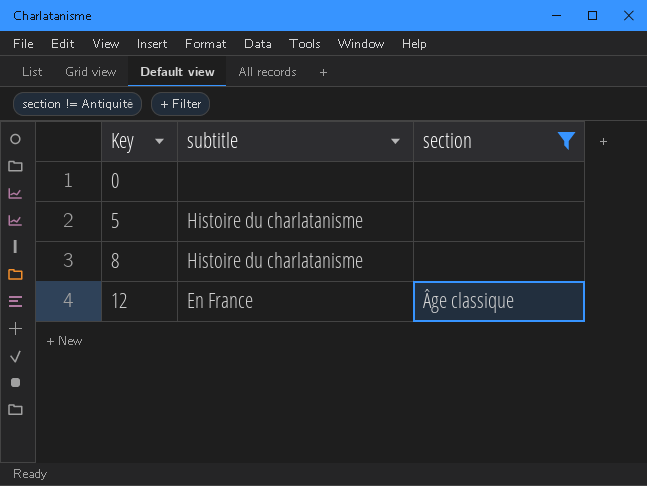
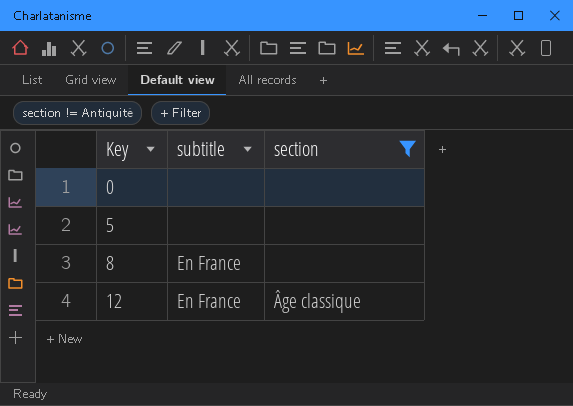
5 | subtitle: Histoire du charlatanisme -> none
8 | subtitle: Histoire du charlatanisme -> En France

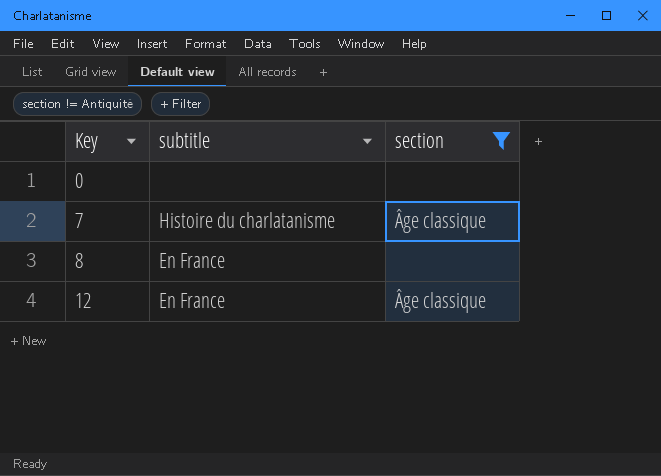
row 5: none | none -> none
row 7: none -> Histoire du charlatanisme | Âge classique

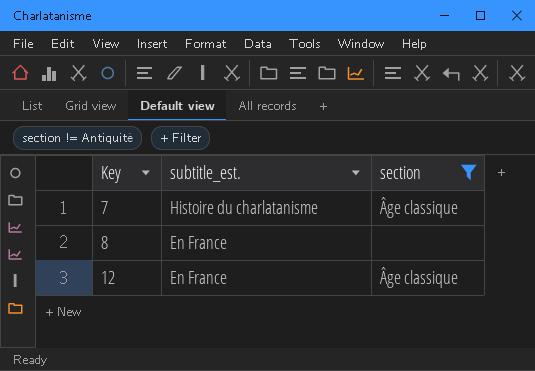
column name: subtitle -> subtitle_est.
row 0: none | none -> none

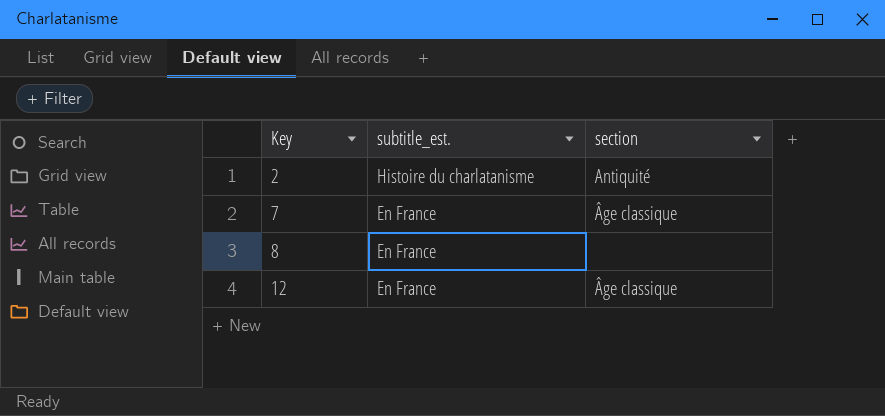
filter: section != Antiquité -> none
7 | subtitle_est.: Histoire du charlatanisme -> En France

